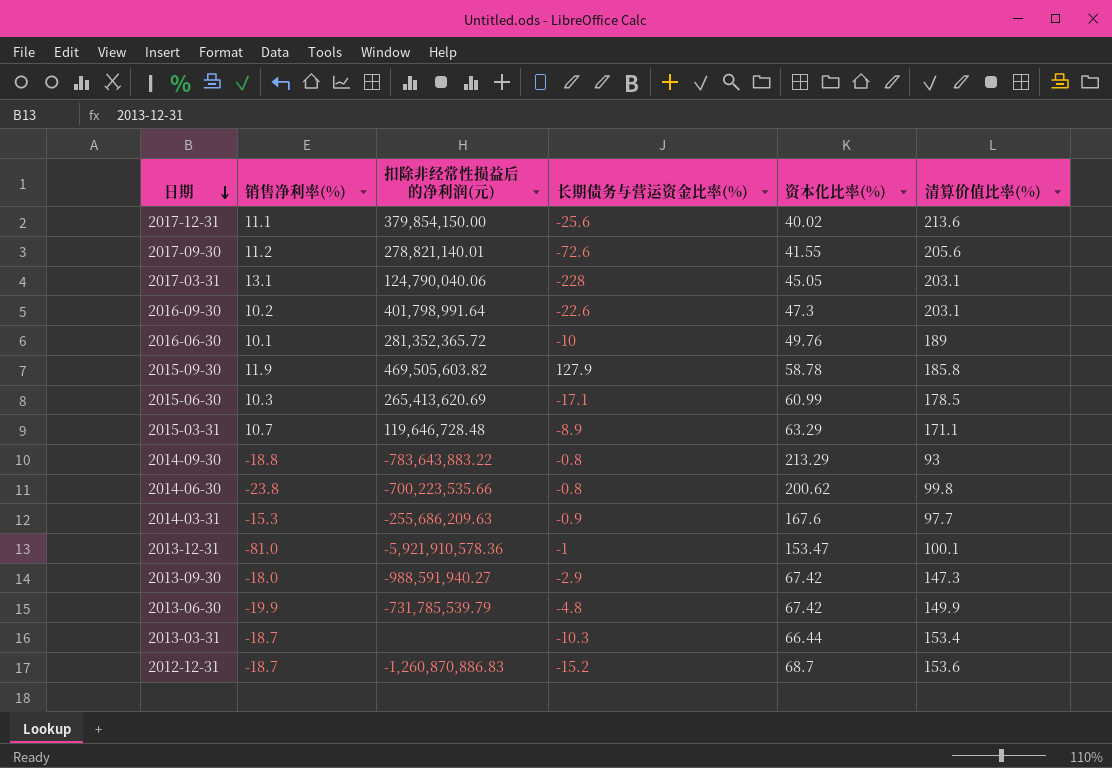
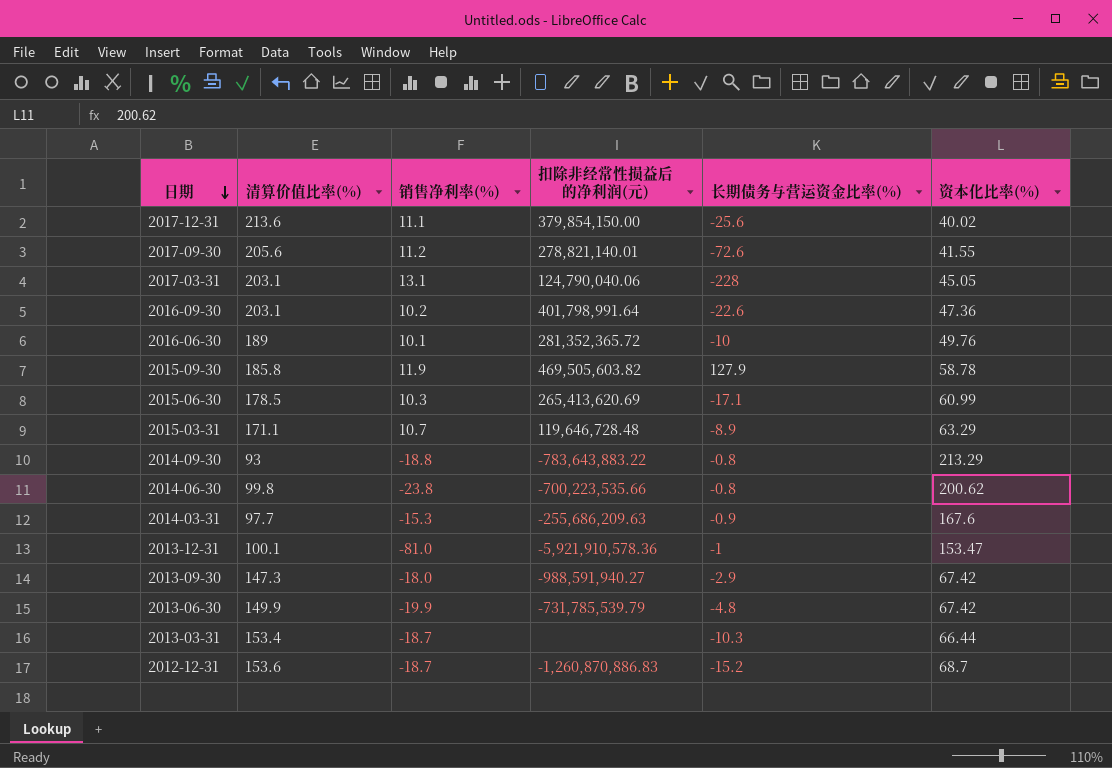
column 清算价值比率(%) | position: 6 -> 2
2016-09-30 | 资本化比率(%): 47.3 -> 47.36

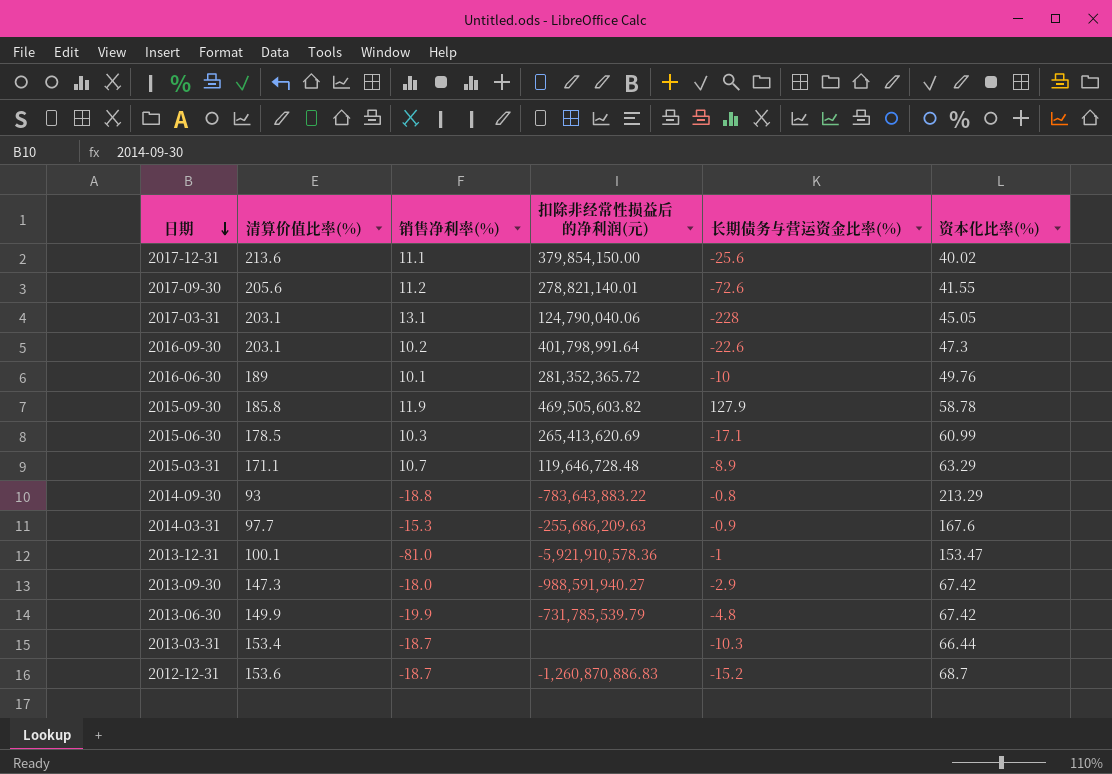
row 2014-06-30: 99.8 | -23.8 | -700,223,535.66 | -0.8 | 200.62 -> none
2016-09-30 | 资本化比率(%): 47.36 -> 47.3

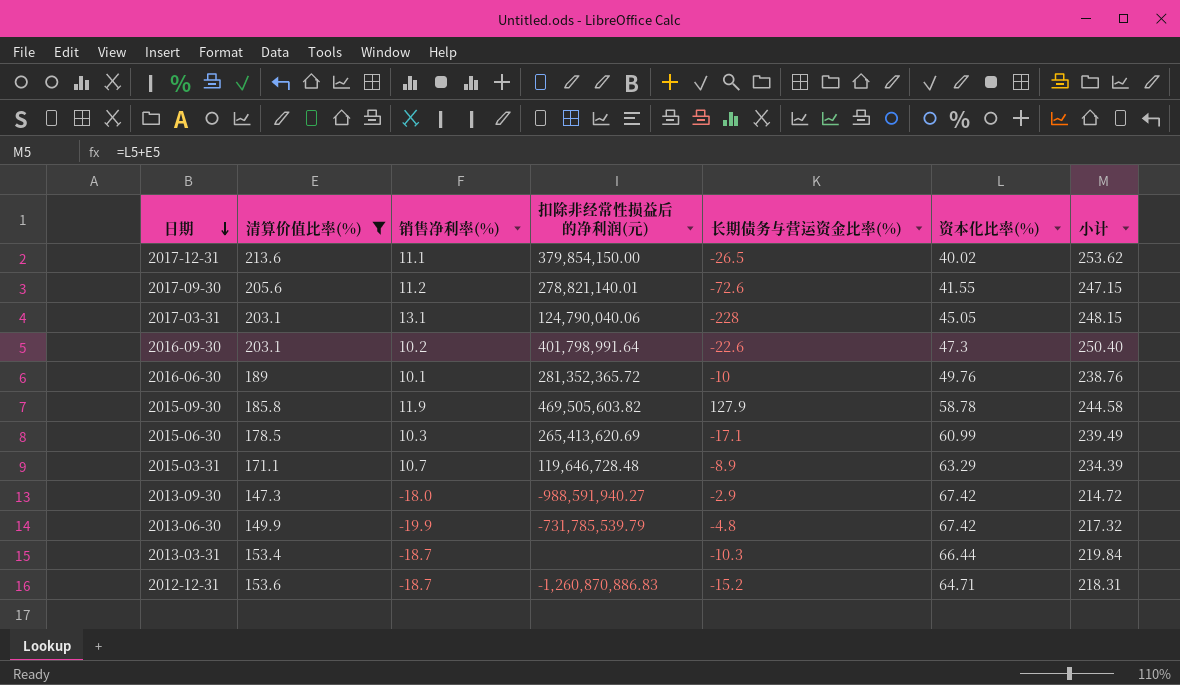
filter: none -> 清算价值比率(%) >= 147.3
column 小计 | formula: none -> [清算价值比率(%)] + [资本化比率(%)]
2017-12-31 | 长期债务与营运资金比率(%): -25.6 -> -26.5
2012-12-31 | 资本化比率(%): 68.7 -> 64.71

